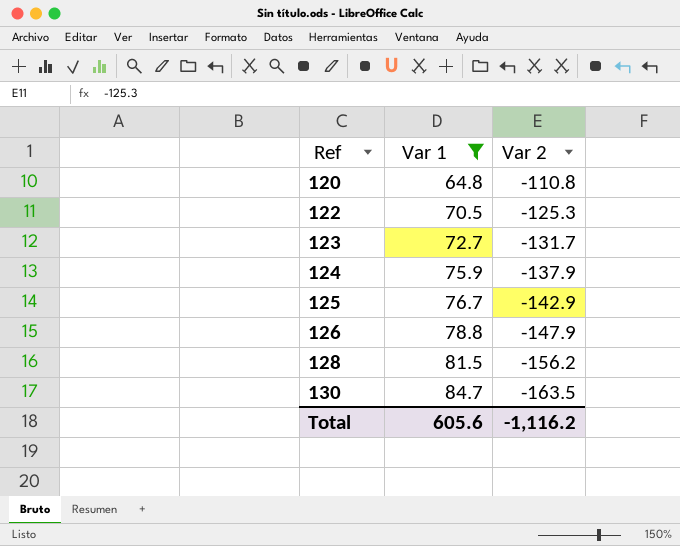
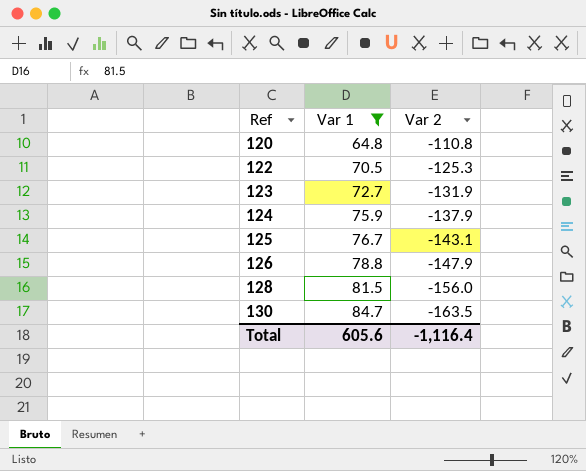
123 | Var 2: -131.7 -> -131.9
125 | Var 2: -142.9 -> -143.1
128 | Var 2: -156.2 -> -156.0
Total | Var 2: -1,116.2 -> -1,116.4

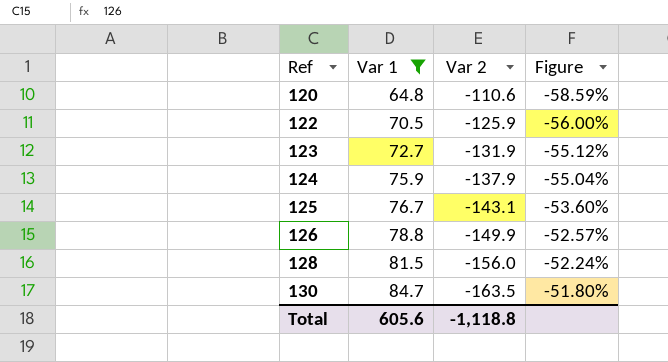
column Figure | formula: none -> [Var 1] / [Var 2]
120 | Var 2: -110.8 -> -110.6
122 | Var 2: -125.3 -> -125.9
126 | Var 2: -147.9 -> -149.9
Total | Var 2: -1,116.4 -> -1,118.8

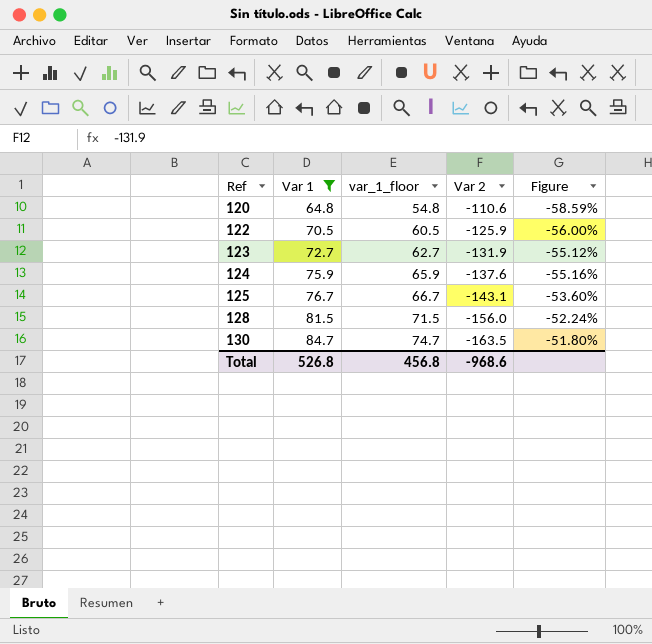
column var_1_floor | formula: none -> [Var 1] - 10
row 126: 78.8 | -149.9 | -52.57% -> none
124 | Var 2: -137.9 -> -137.6
124 | Figure: -55.04% -> -55.16%
Total | Var 1: 605.6 -> 526.8
Total | Var 2: -1,118.8 -> -968.6

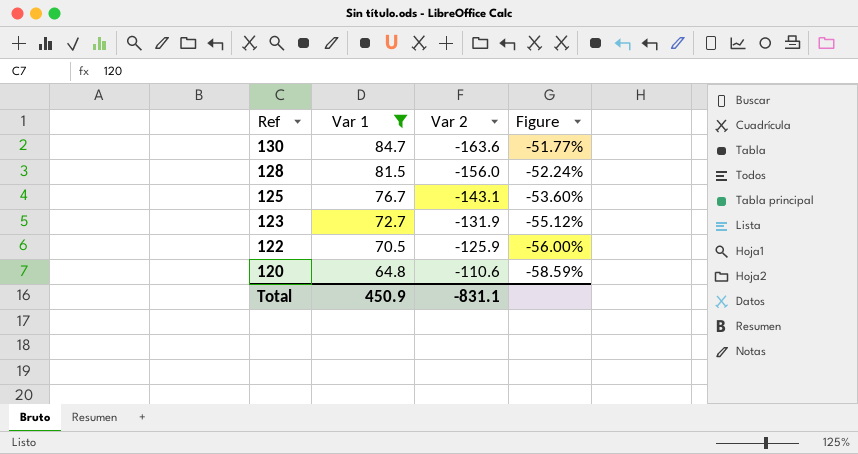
row order: Ref ascending -> Ref descending
column var_1_floor | formula: [Var 1] - 10 -> none
row 124: 75.9 | 65.9 | -137.6 | -55.16% -> none
130 | Var 2: -163.5 -> -163.6
130 | Figure: -51.80% -> -51.77%
Total | Var 1: 526.8 -> 450.9
Total | Var 2: -968.6 -> -831.1

